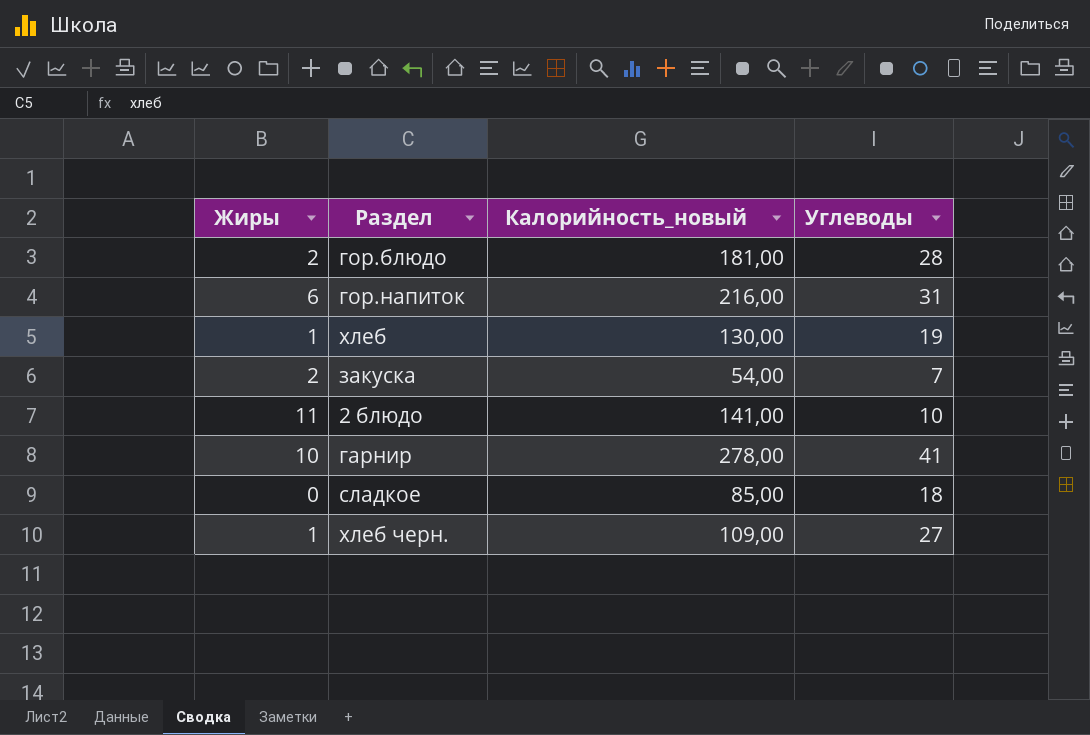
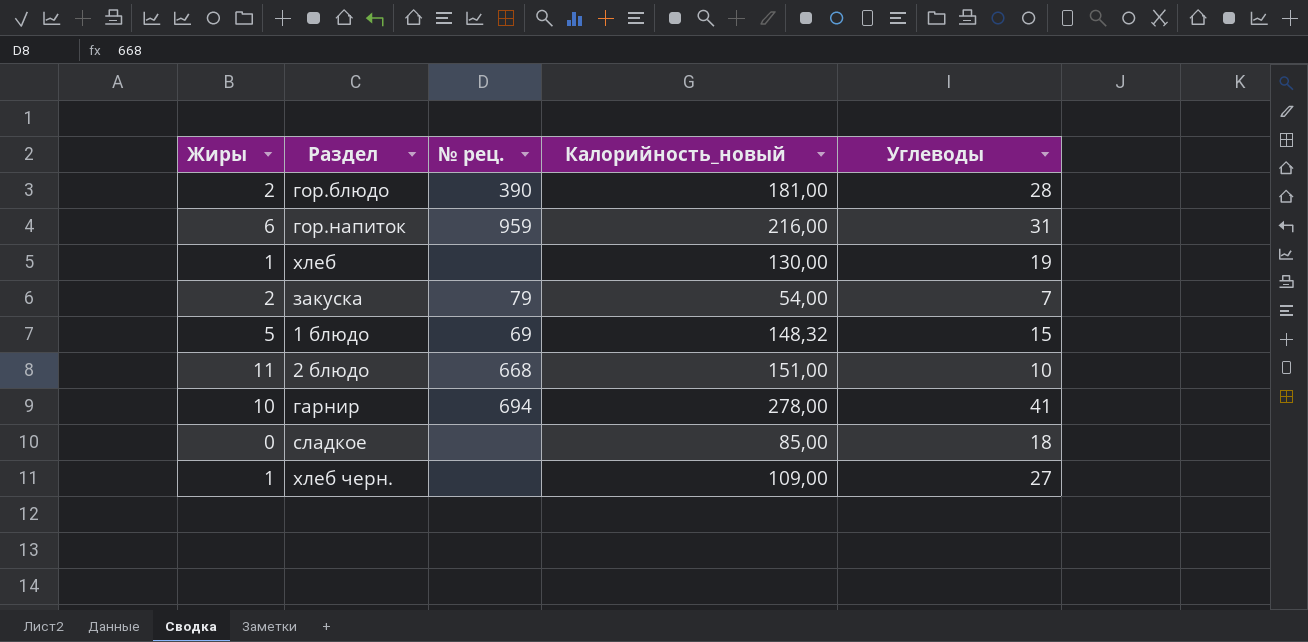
column № рец. | position: none -> 3
row 1 блюдо: none -> 5 | 69 | 148,32 | 15
2 блюдо | Калорийность_новый: 141,00 -> 151,00

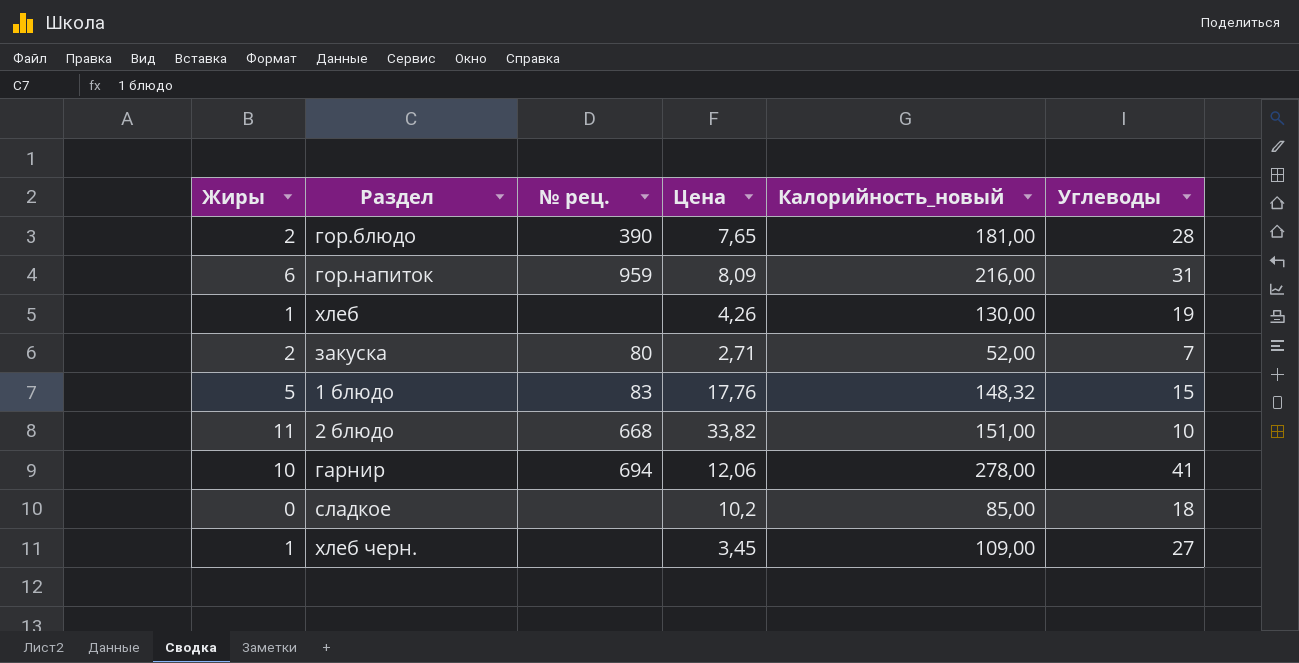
column Цена | position: none -> 4
закуска | № рец.: 79 -> 80
закуска | Калорийность_новый: 54,00 -> 52,00
1 блюдо | № рец.: 69 -> 83

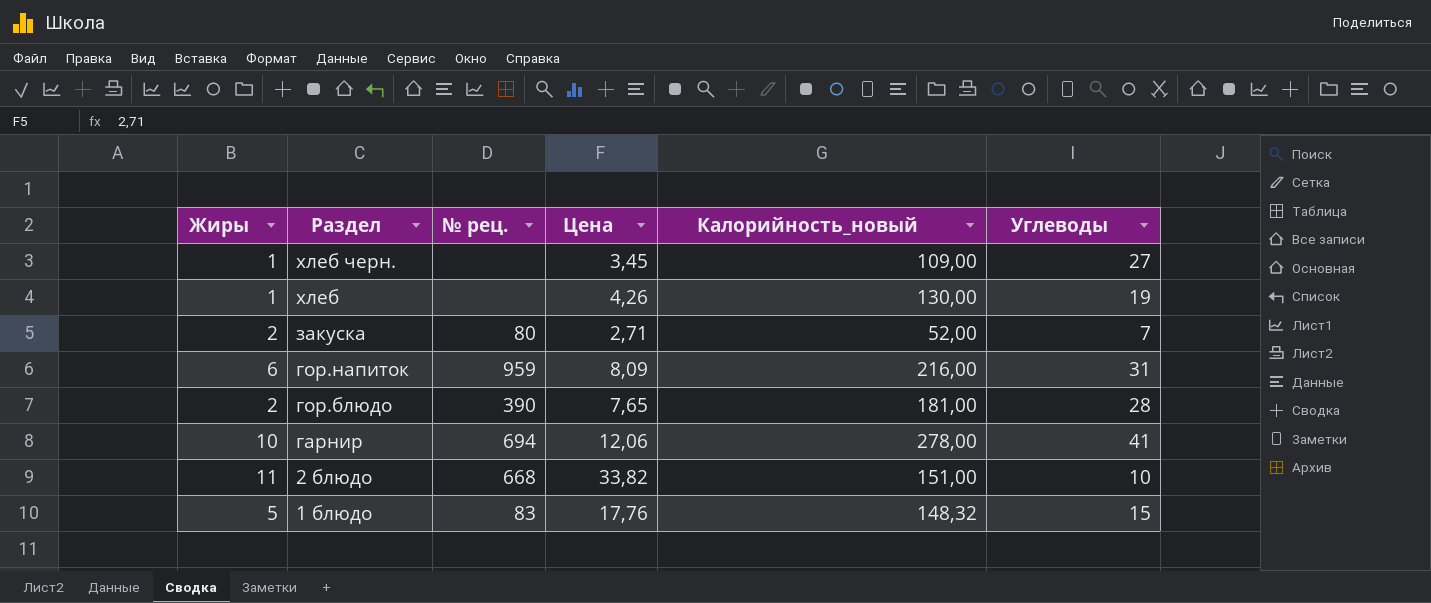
row order: none -> Раздел descending
row сладкое: 0 | none | 10,2 | 85,00 | 18 -> none

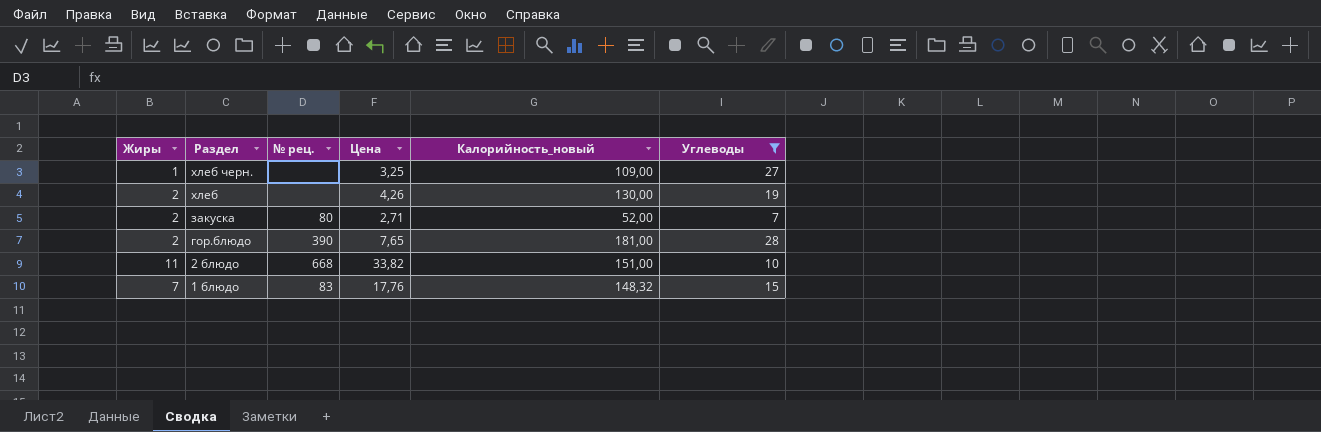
filter: none -> Углеводы <= 28
хлеб черн. | Цена: 3,45 -> 3,25
хлеб | Жиры: 1 -> 2
1 блюдо | Жиры: 5 -> 7

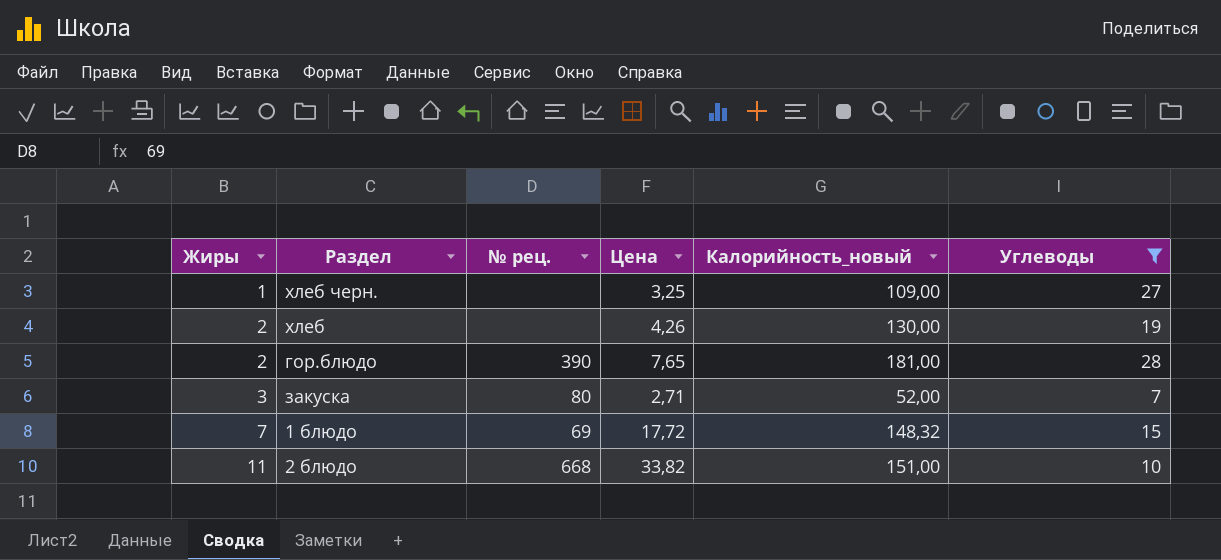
row order: Раздел descending -> Жиры ascending
закуска | Жиры: 2 -> 3
1 блюдо | № рец.: 83 -> 69
1 блюдо | Цена: 17,76 -> 17,72

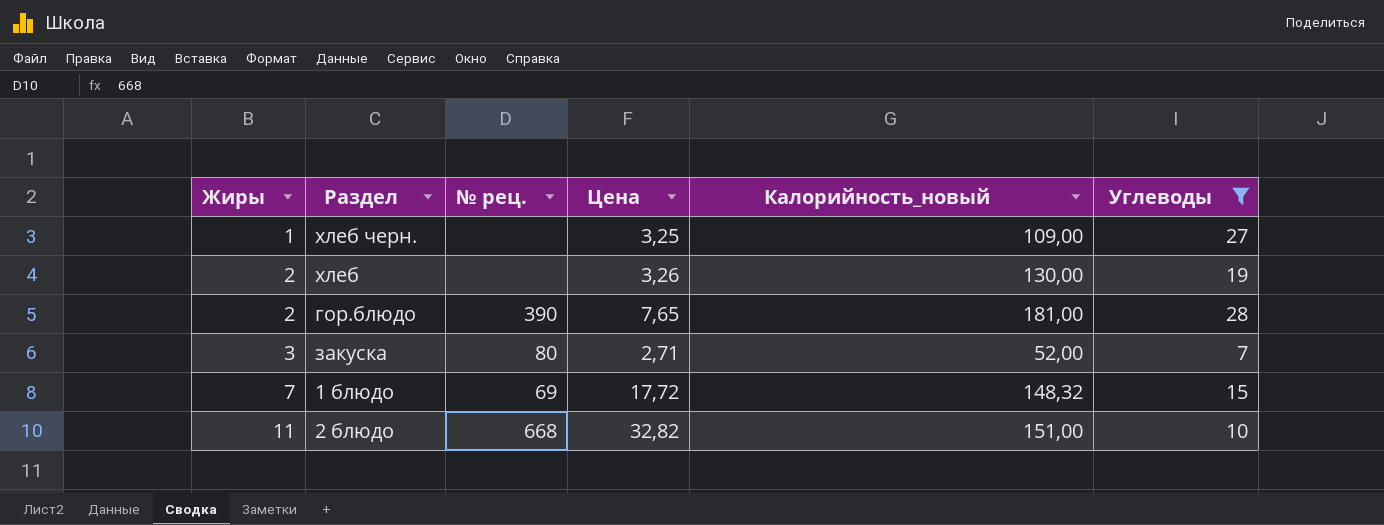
хлеб | Цена: 4,26 -> 3,26
2 блюдо | Цена: 33,82 -> 32,82

